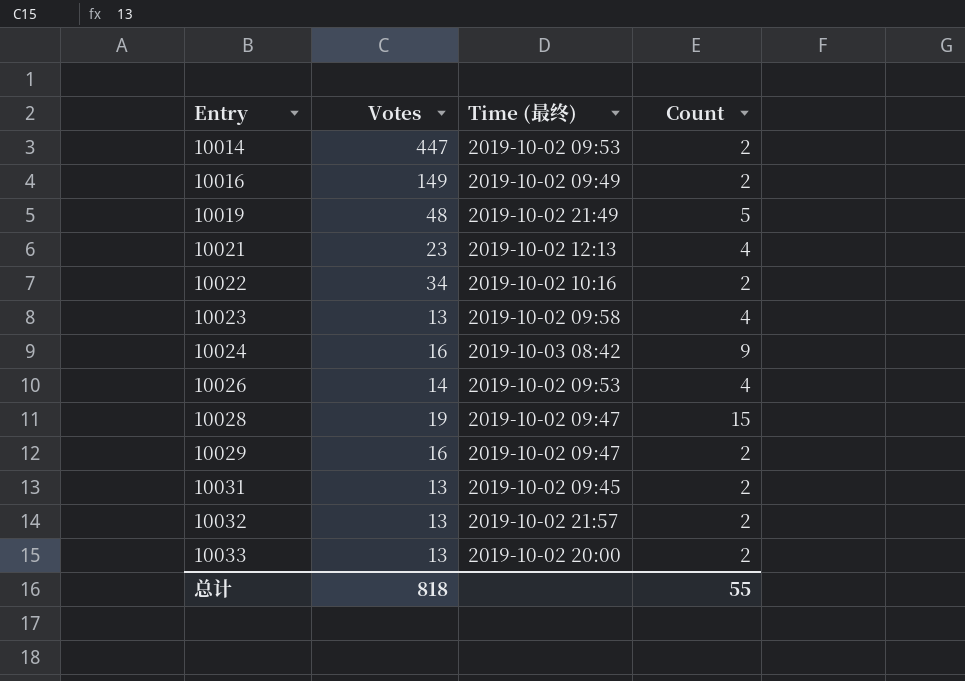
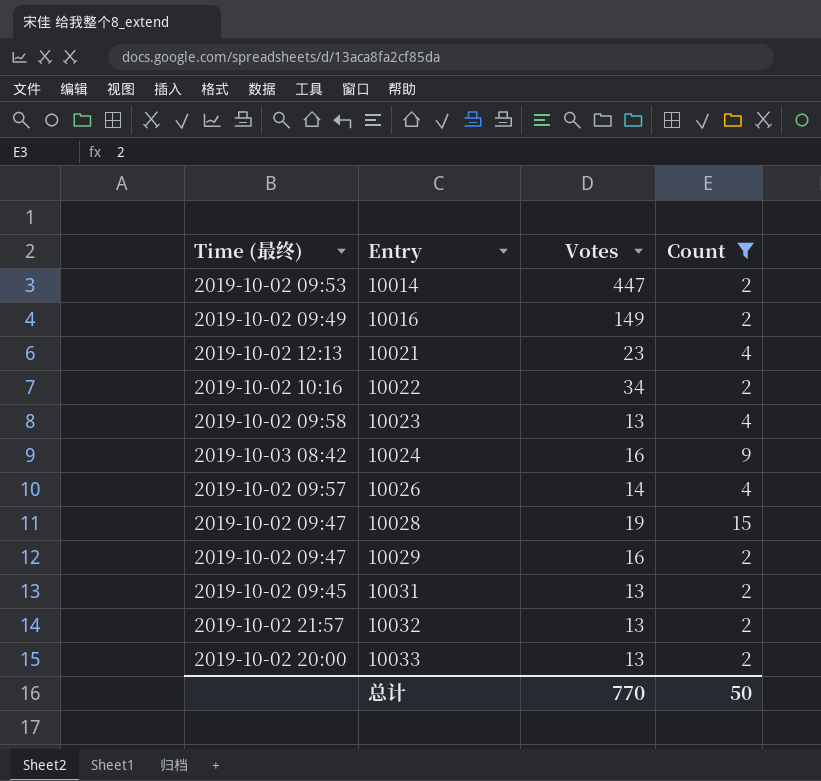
filter: none -> Count != 5
column Time (最终) | position: 3 -> 1
10026 | Time (最终): 2019-10-02 09:53 -> 2019-10-02 09:57
总计 | Votes: 818 -> 770
总计 | Count: 55 -> 50

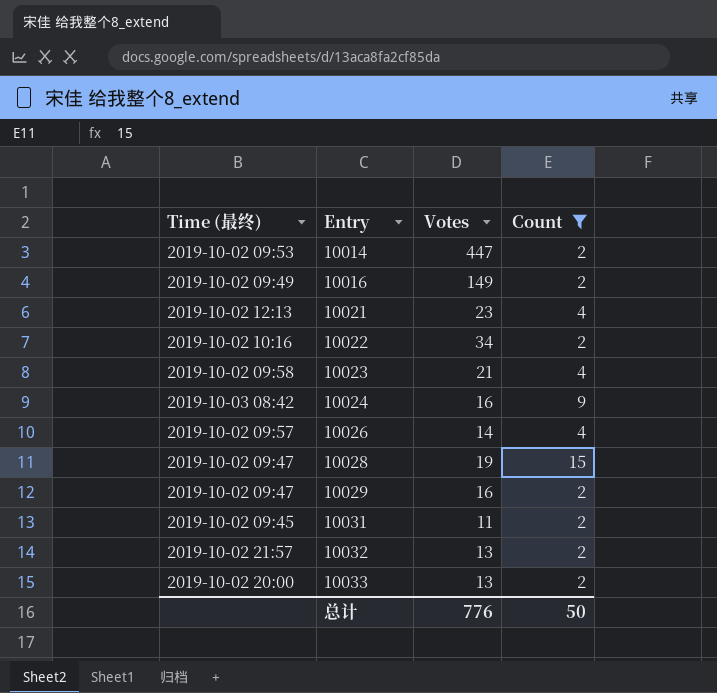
10023 | Votes: 13 -> 21
10031 | Votes: 13 -> 11
总计 | Votes: 770 -> 776

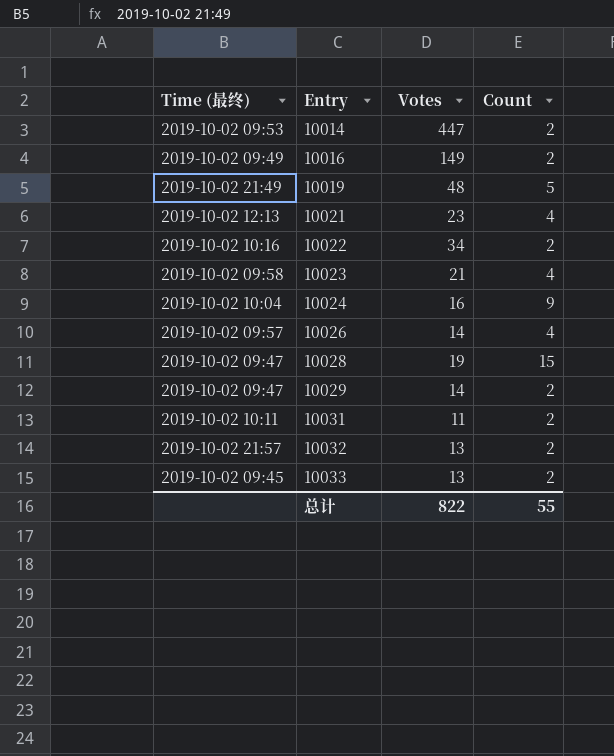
filter: Count != 5 -> none
10024 | Time (最终): 2019-10-03 08:42 -> 2019-10-02 10:04
10029 | Votes: 16 -> 14
10031 | Time (最终): 2019-10-02 09:45 -> 2019-10-02 10:11
10033 | Time (最终): 2019-10-02 20:00 -> 2019-10-02 09:45
总计 | Votes: 776 -> 822
总计 | Count: 50 -> 55

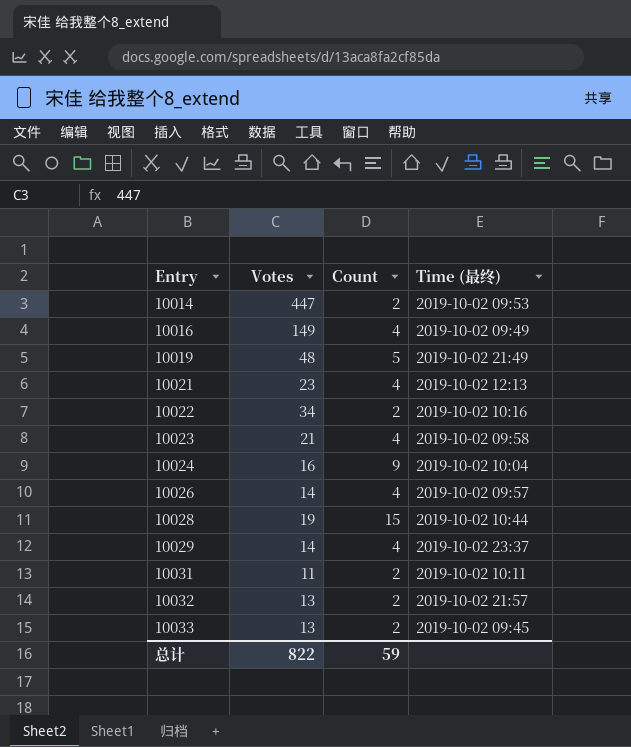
column Time (最终) | position: 1 -> 4
10016 | Count: 2 -> 4
10028 | Time (最终): 2019-10-02 09:47 -> 2019-10-02 10:44
10029 | Count: 2 -> 4
10029 | Time (最终): 2019-10-02 09:47 -> 2019-10-02 23:37
总计 | Count: 55 -> 59

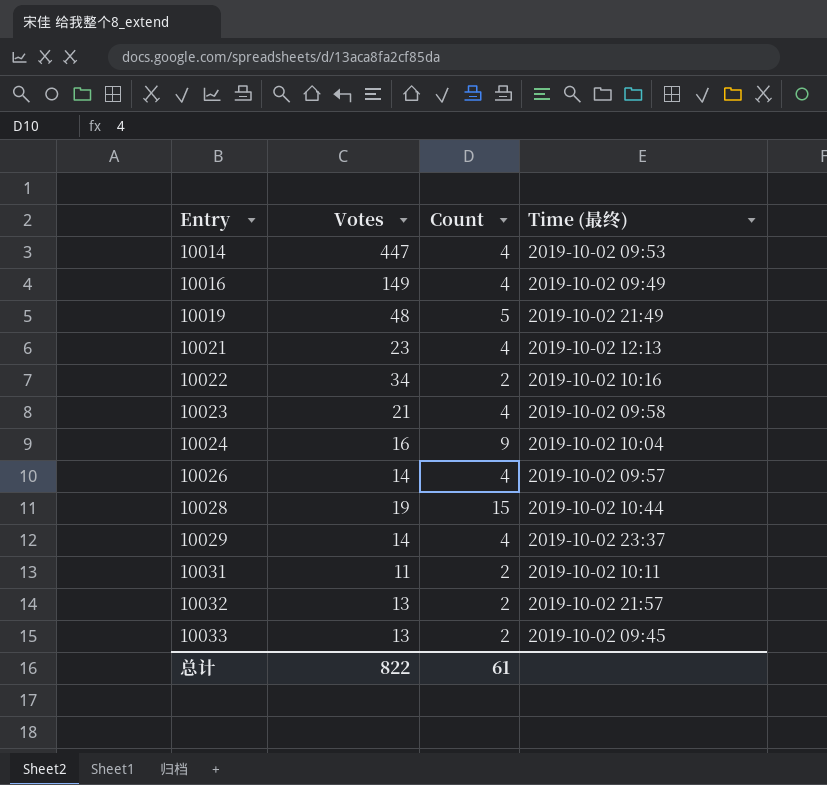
10014 | Count: 2 -> 4
总计 | Count: 59 -> 61

